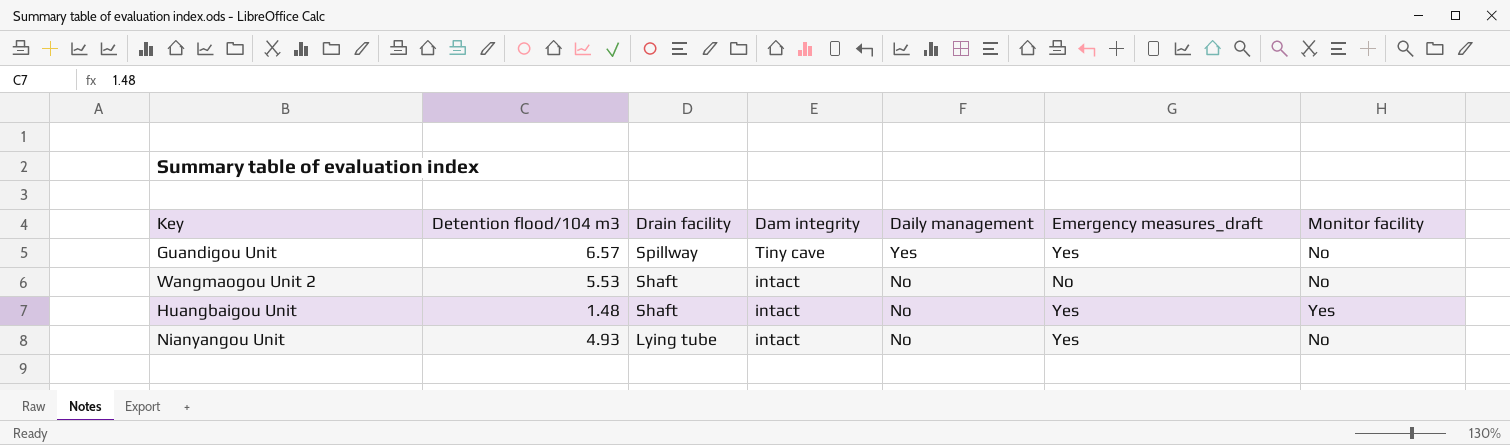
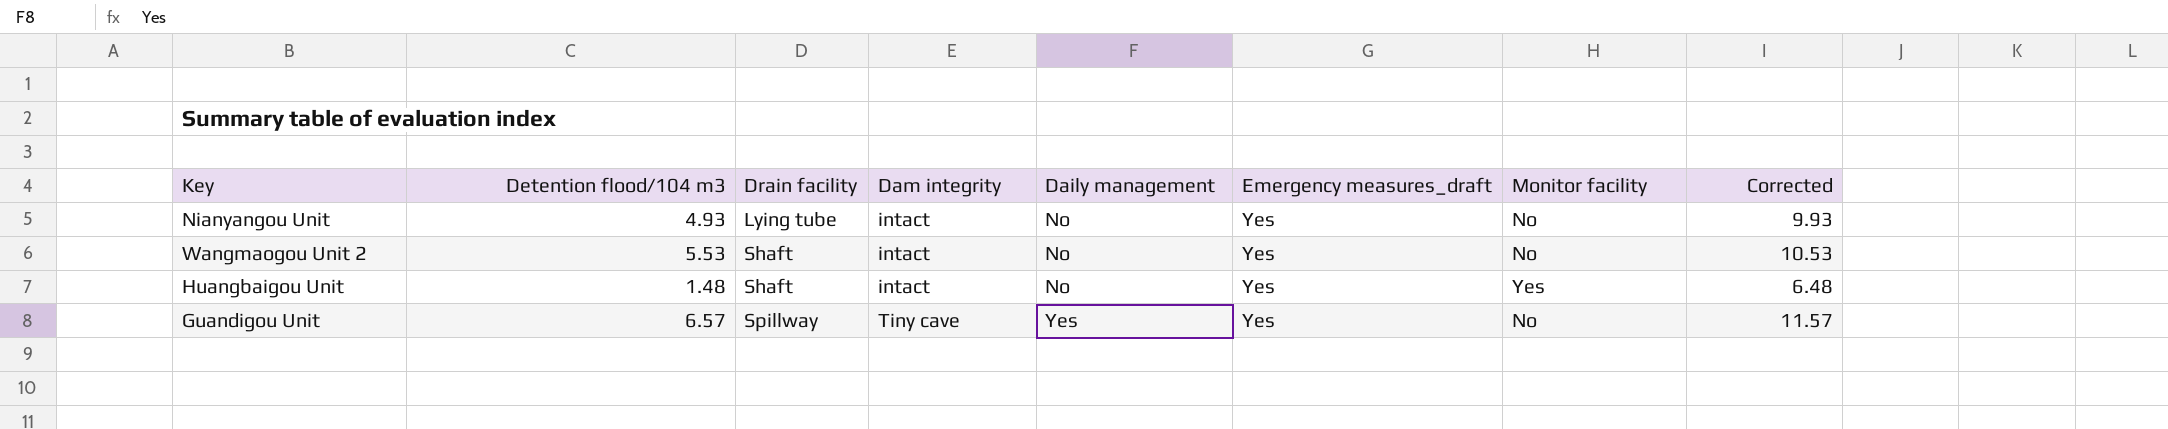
row order: Drain facility descending -> Drain facility ascending
column Corrected | formula: none -> [Detention flood/104 m3] + 5
Wangmaogou Unit 2 | Emergency measures_draft: No -> Yes

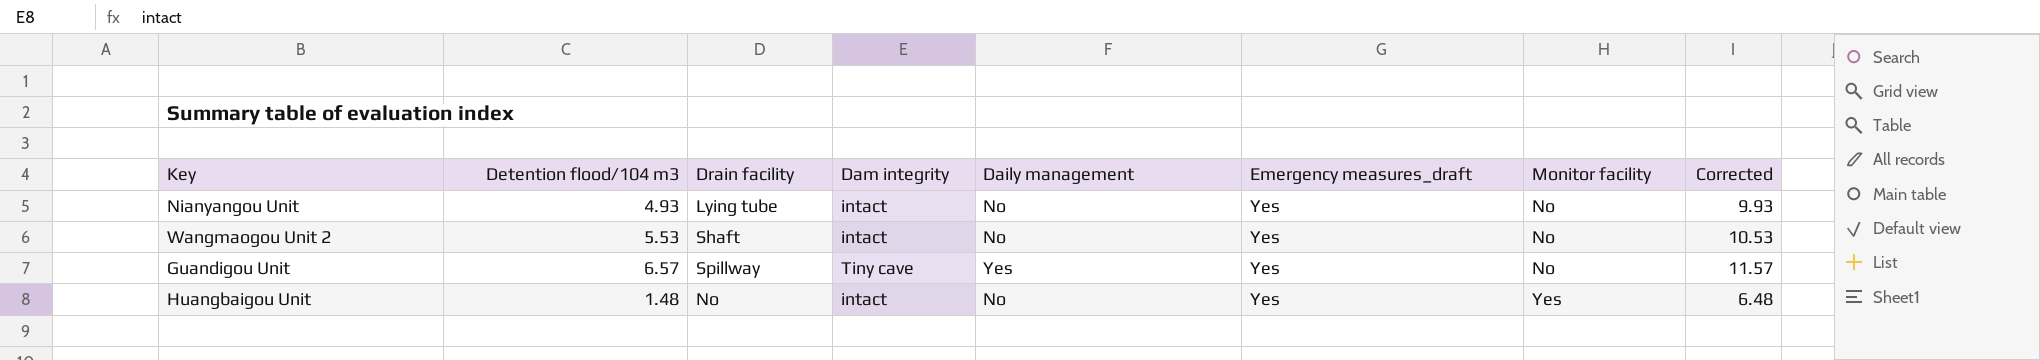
row order: Drain facility ascending -> Monitor facility ascending
Huangbaigou Unit | Drain facility: Shaft -> No

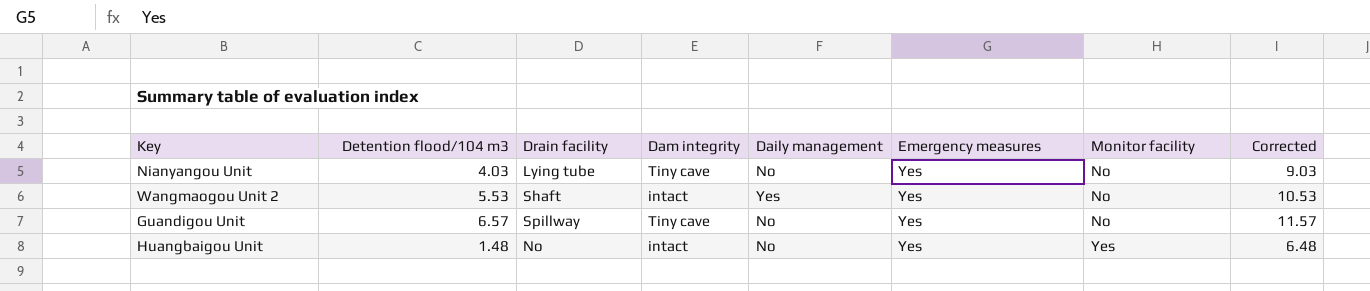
column name: Emergency measures_draft -> Emergency measures
Nianyangou Unit | Detention flood/104 m3: 4.93 -> 4.03
Nianyangou Unit | Dam integrity: intact -> Tiny cave
Nianyangou Unit | Corrected: 9.93 -> 9.03
Wangmaogou Unit 2 | Daily management: No -> Yes
Guandigou Unit | Daily management: Yes -> No

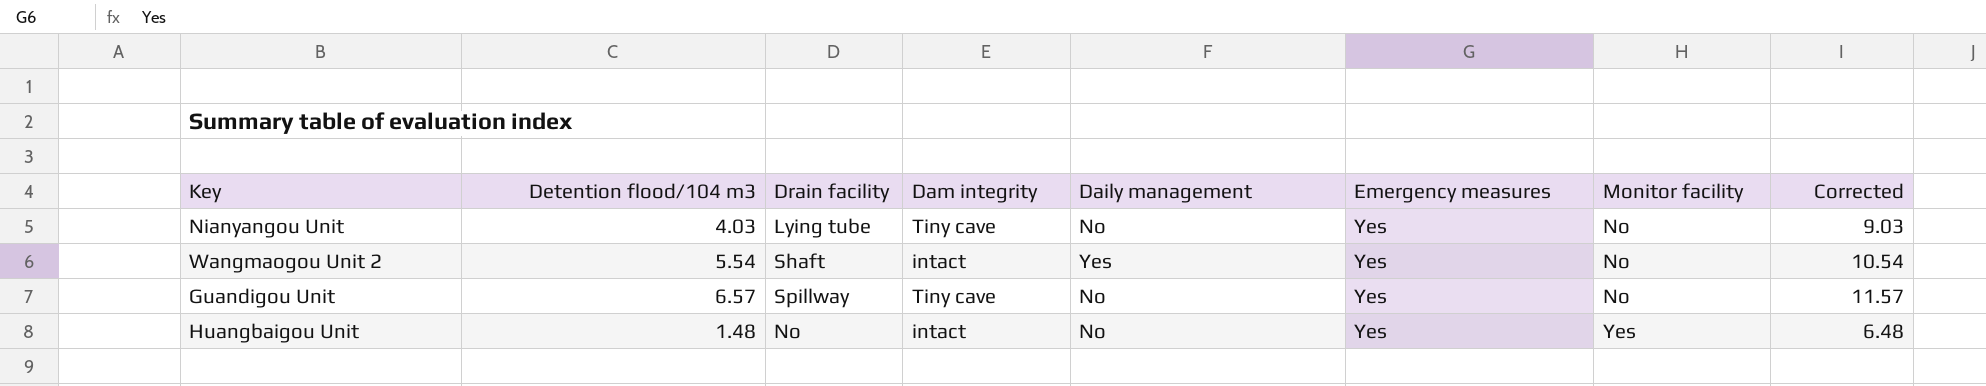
Wangmaogou Unit 2 | Detention flood/104 m3: 5.53 -> 5.54
Wangmaogou Unit 2 | Corrected: 10.53 -> 10.54

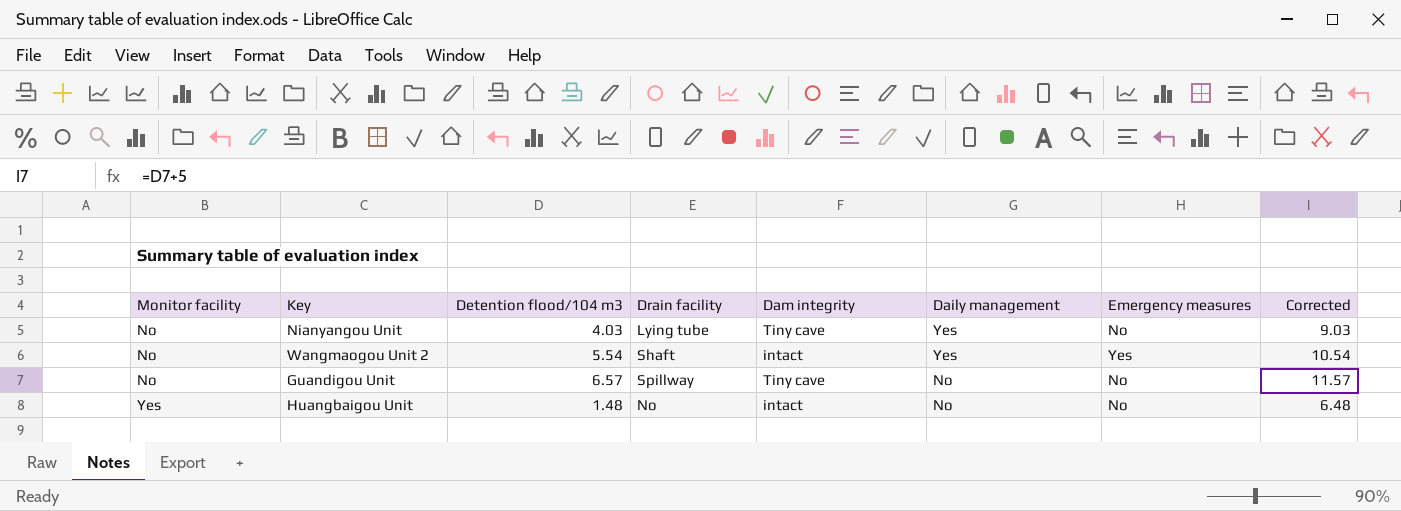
column Monitor facility | position: 7 -> 1
Nianyangou Unit | Daily management: No -> Yes
Nianyangou Unit | Emergency measures: Yes -> No
Guandigou Unit | Emergency measures: Yes -> No
Huangbaigou Unit | Emergency measures: Yes -> No

